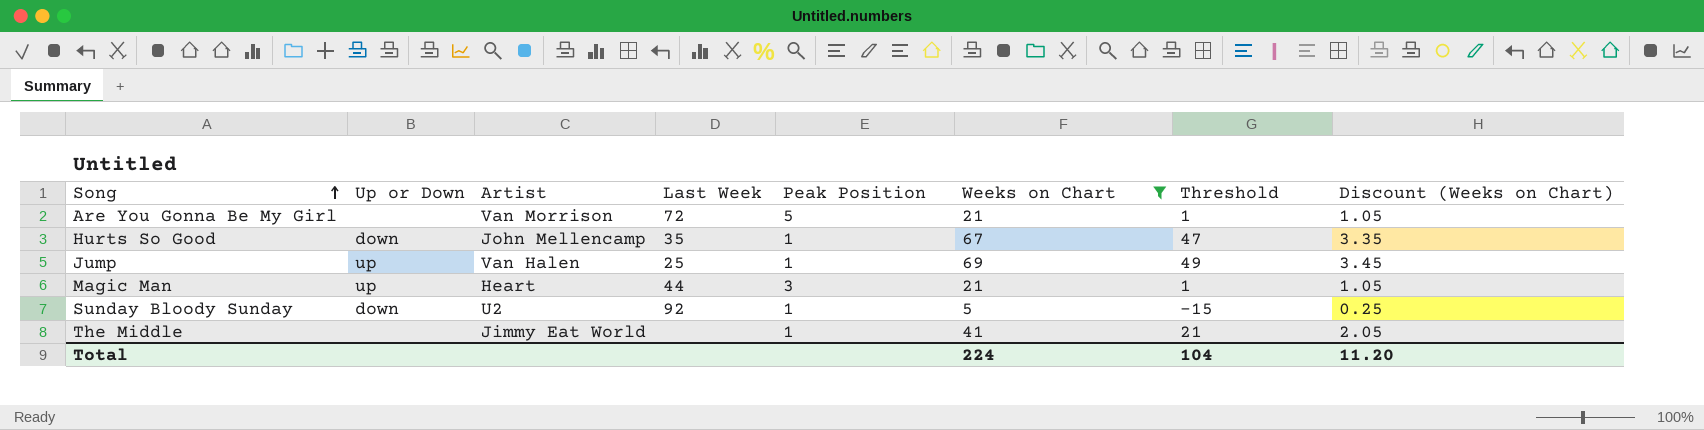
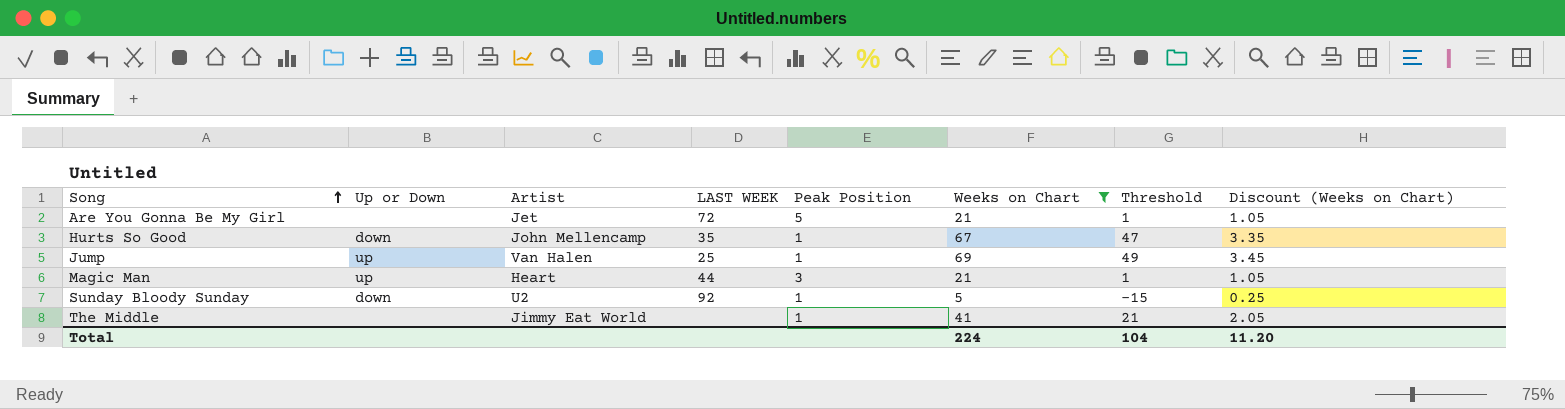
column name: Last Week -> LAST WEEK
Are You Gonna Be My Girl | Artist: Van Morrison -> Jet

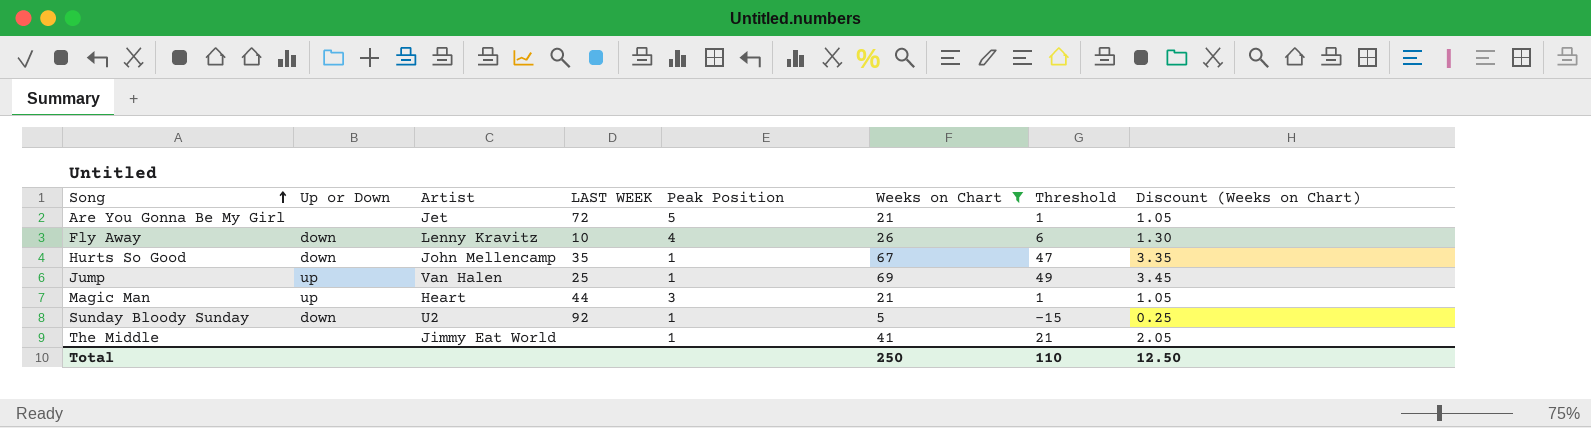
row Fly Away: none -> down | Lenny Kravitz | 10 | 4 | 26 | 6 | 1.30
Total | Weeks on Chart: 224 -> 250
Total | Threshold: 104 -> 110
Total | Discount (Weeks on Chart): 11.20 -> 12.50

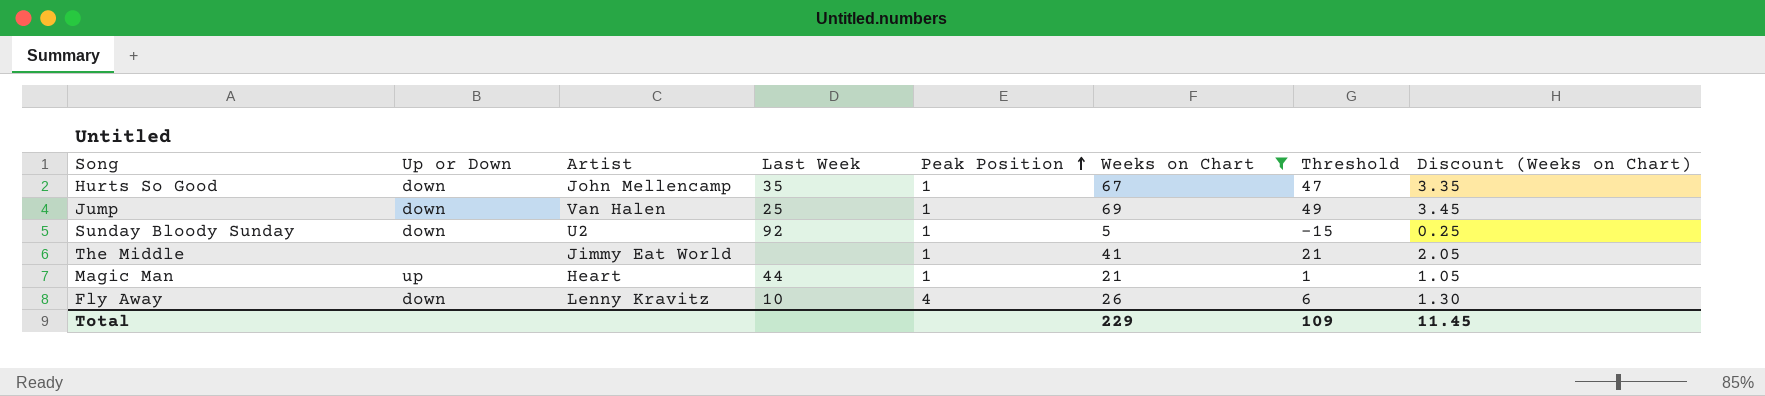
row order: Song ascending -> Peak Position ascending
column name: LAST WEEK -> Last Week
row Are You Gonna Be My Girl: none | Jet | 72 | 5 | 21 | 1 | 1.05 -> none
Jump | Up or Down: up -> down
Magic Man | Peak Position: 3 -> 1
Total | Weeks on Chart: 250 -> 229
Total | Threshold: 110 -> 109
Total | Discount (Weeks on Chart): 12.50 -> 11.45

